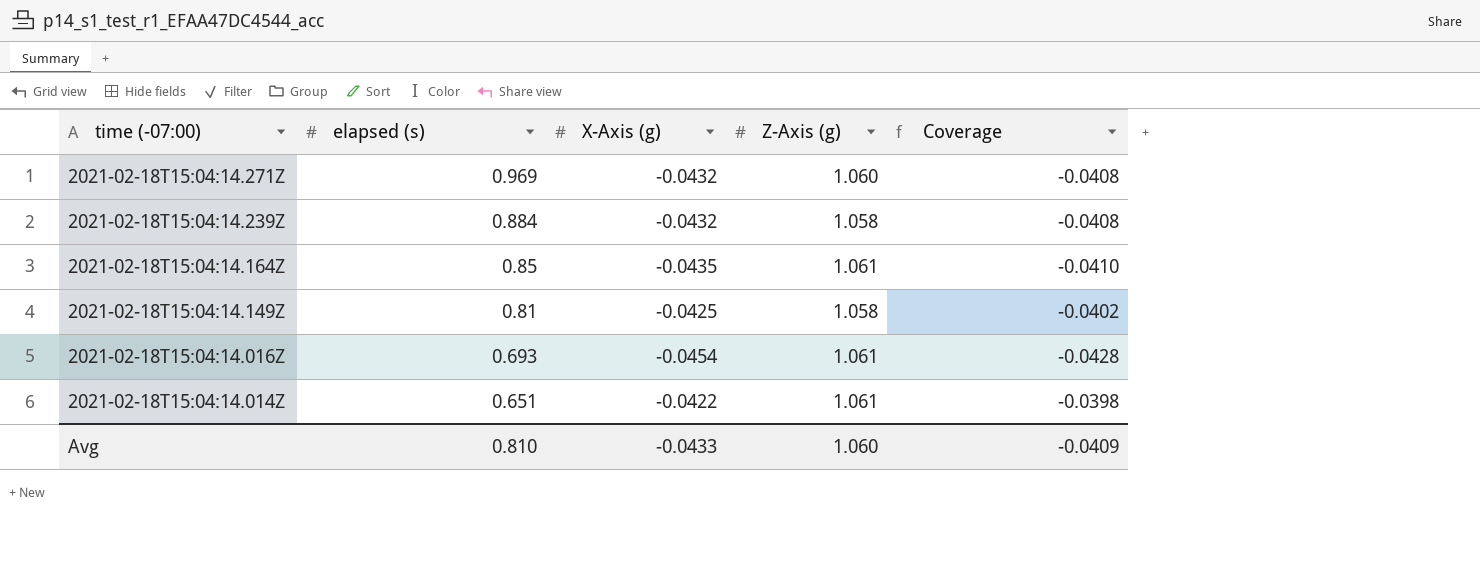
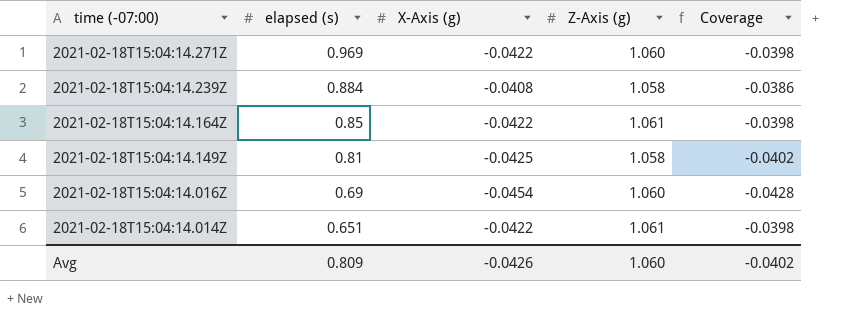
2021-02-18T15:04:14.271Z | X-Axis (g): -0.0432 -> -0.0422
2021-02-18T15:04:14.271Z | Coverage: -0.0408 -> -0.0398
2021-02-18T15:04:14.239Z | X-Axis (g): -0.0432 -> -0.0408
2021-02-18T15:04:14.239Z | Coverage: -0.0408 -> -0.0386
2021-02-18T15:04:14.164Z | X-Axis (g): -0.0435 -> -0.0422
2021-02-18T15:04:14.164Z | Coverage: -0.0410 -> -0.0398
2021-02-18T15:04:14.016Z | elapsed (s): 0.693 -> 0.69
2021-02-18T15:04:14.016Z | Z-Axis (g): 1.061 -> 1.060
Avg | elapsed (s): 0.810 -> 0.809
Avg | X-Axis (g): -0.0433 -> -0.0426
Avg | Coverage: -0.0409 -> -0.0402

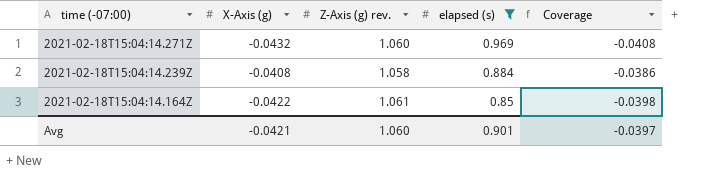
filter: none -> elapsed (s) >= 0.85
column name: Z-Axis (g) -> Z-Axis (g) rev.
column elapsed (s) | position: 2 -> 4
2021-02-18T15:04:14.271Z | X-Axis (g): -0.0422 -> -0.0432
2021-02-18T15:04:14.271Z | Coverage: -0.0398 -> -0.0408
Avg | X-Axis (g): -0.0426 -> -0.0421
Avg | elapsed (s): 0.809 -> 0.901
Avg | Coverage: -0.0402 -> -0.0397

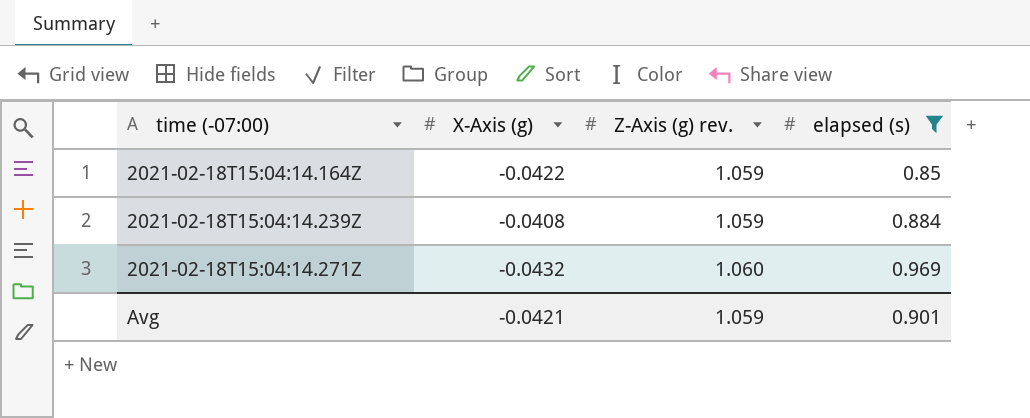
row order: time (-07:00) descending -> time (-07:00) ascending
column Coverage | formula: [X-Axis (g)] / [Z-Axis (g) rev.] -> none
2021-02-18T15:04:14.164Z | Z-Axis (g) rev.: 1.061 -> 1.059
2021-02-18T15:04:14.239Z | Z-Axis (g) rev.: 1.058 -> 1.059
Avg | Z-Axis (g) rev.: 1.060 -> 1.059

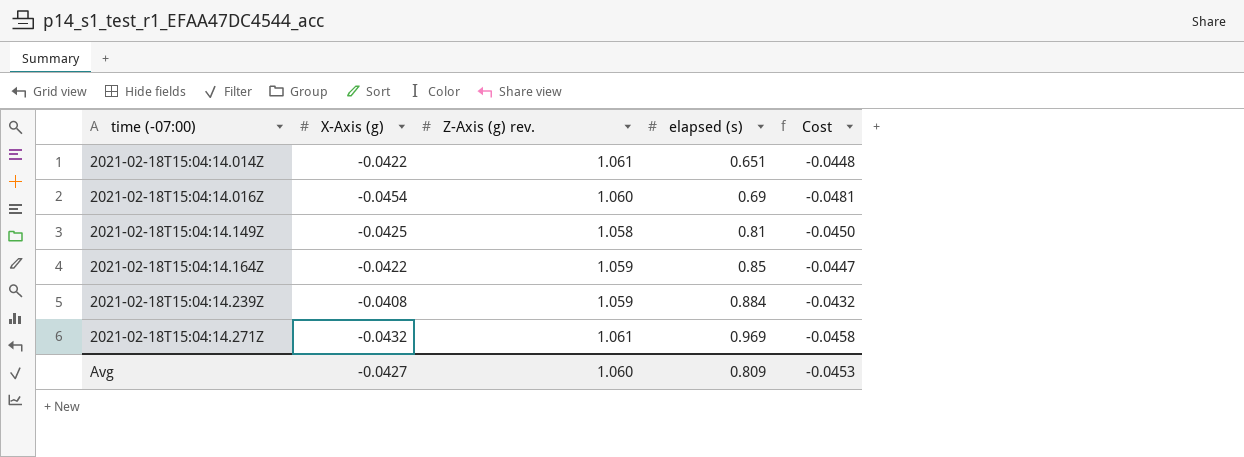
filter: elapsed (s) >= 0.85 -> none
column Cost | formula: none -> [X-Axis (g)] * [Z-Axis (g) rev.]
2021-02-18T15:04:14.271Z | Z-Axis (g) rev.: 1.060 -> 1.061
Avg | X-Axis (g): -0.0421 -> -0.0427
Avg | Z-Axis (g) rev.: 1.059 -> 1.060
Avg | elapsed (s): 0.901 -> 0.809

